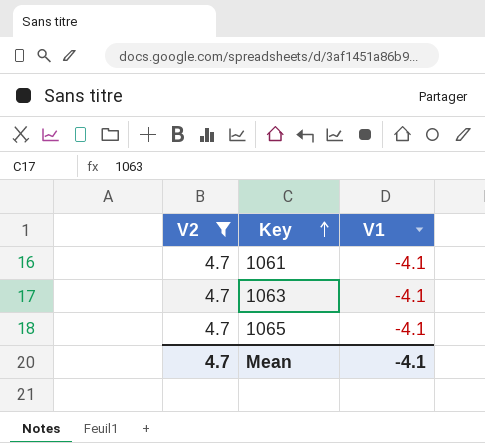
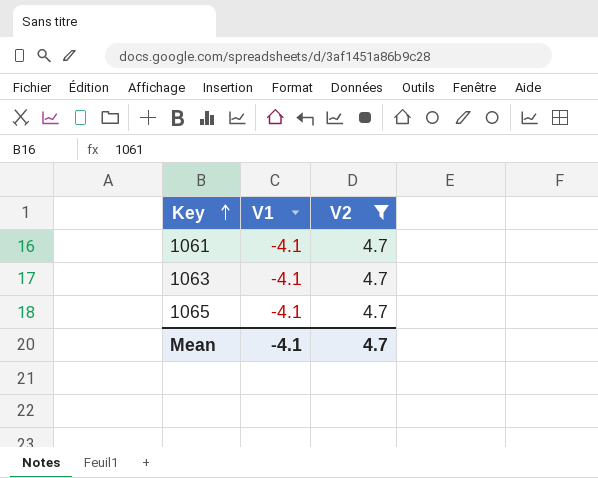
column V2 | position: 1 -> 3

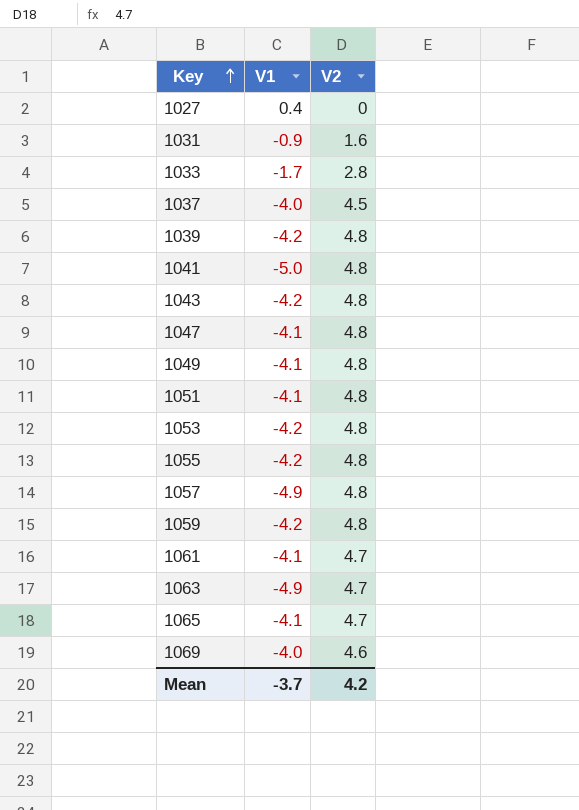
filter: V2 = 4.7 -> none
1063 | V1: -4.1 -> -4.9
Mean | V1: -4.1 -> -3.7
Mean | V2: 4.7 -> 4.2

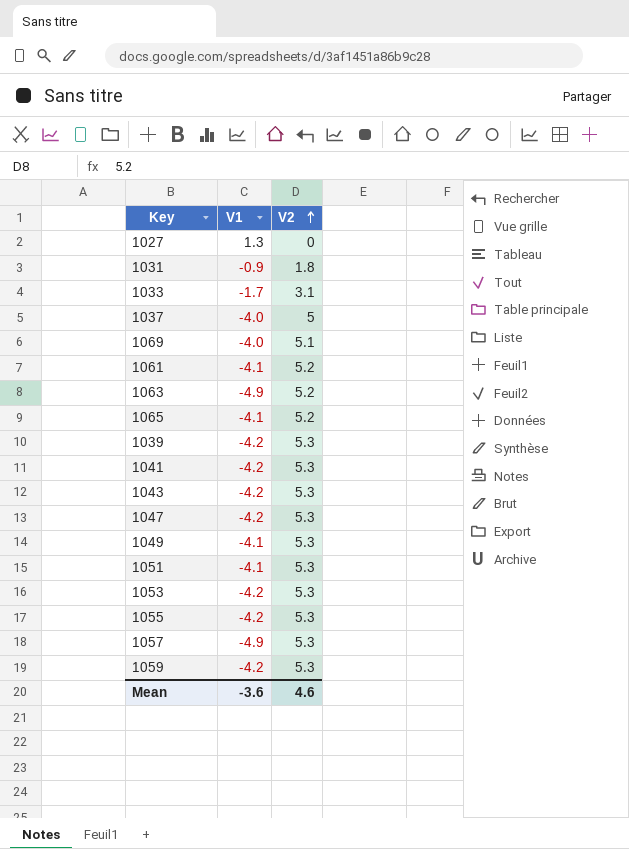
row order: Key ascending -> V2 ascending
1027 | V1: 0.4 -> 1.3
1031 | V2: 1.6 -> 1.8
1033 | V2: 2.8 -> 3.1
1037 | V2: 4.5 -> 5
1069 | V2: 4.6 -> 5.1
1061 | V2: 4.7 -> 5.2
1063 | V2: 4.7 -> 5.2
1065 | V2: 4.7 -> 5.2
1039 | V2: 4.8 -> 5.3
1041 | V1: -5.0 -> -4.2
1041 | V2: 4.8 -> 5.3
1043 | V2: 4.8 -> 5.3
1047 | V1: -4.1 -> -4.2
1047 | V2: 4.8 -> 5.3
1049 | V2: 4.8 -> 5.3
1051 | V2: 4.8 -> 5.3
1053 | V2: 4.8 -> 5.3
1055 | V2: 4.8 -> 5.3
1057 | V2: 4.8 -> 5.3
1059 | V2: 4.8 -> 5.3
Mean | V1: -3.7 -> -3.6
Mean | V2: 4.2 -> 4.6

